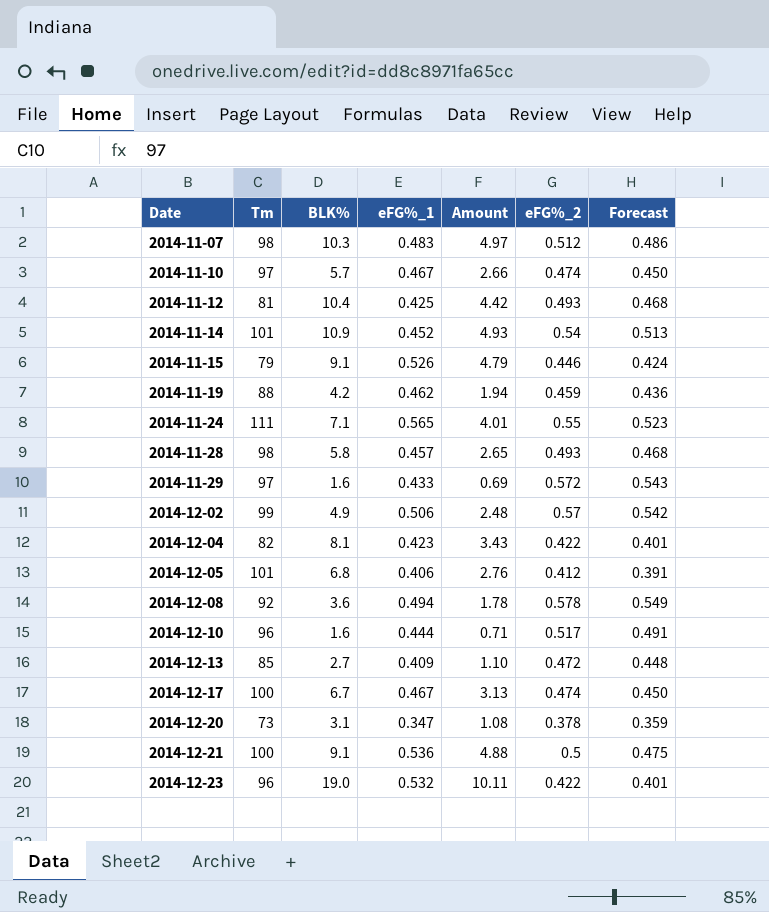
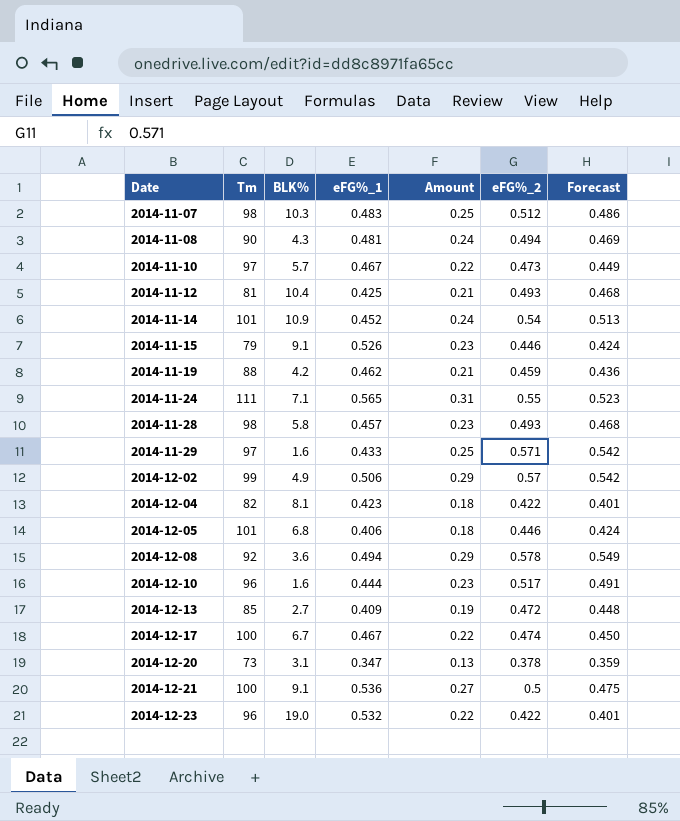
column Amount | formula: [BLK%] * [eFG%_1] -> [eFG%_1] * [eFG%_2]
row 2014-11-08: none -> 90 | 4.3 | 0.481 | 0.24 | 0.494 | 0.469
2014-11-10 | eFG%_2: 0.474 -> 0.473
2014-11-10 | Forecast: 0.450 -> 0.449
2014-11-29 | eFG%_2: 0.572 -> 0.571
2014-11-29 | Forecast: 0.543 -> 0.542
2014-12-05 | eFG%_2: 0.412 -> 0.446
2014-12-05 | Forecast: 0.391 -> 0.424

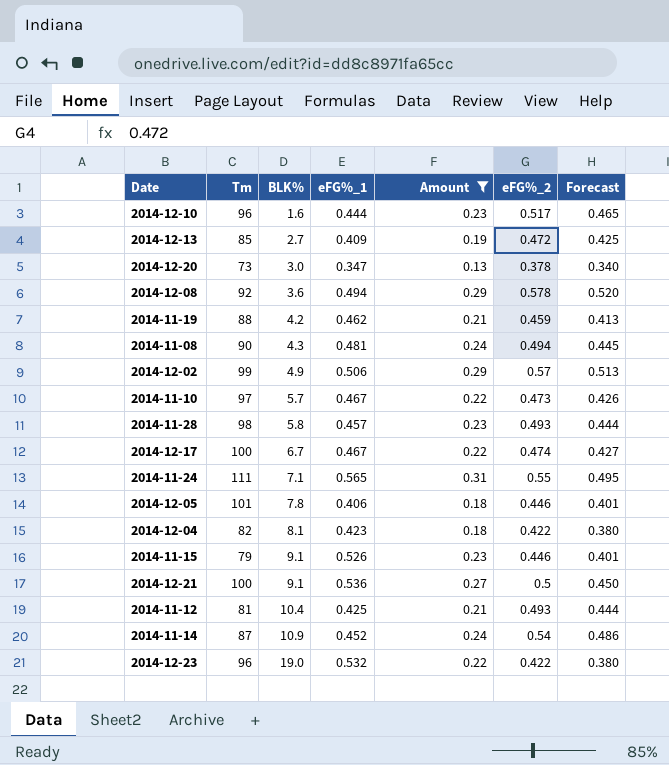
filter: none -> Amount != 0.25
row order: Date ascending -> BLK% ascending
column Forecast | formula: [eFG%_2] * 0.95 -> [eFG%_2] * 0.9
2014-12-20 | BLK%: 3.1 -> 3.0
2014-12-05 | BLK%: 6.8 -> 7.8
2014-11-14 | Tm: 101 -> 87

